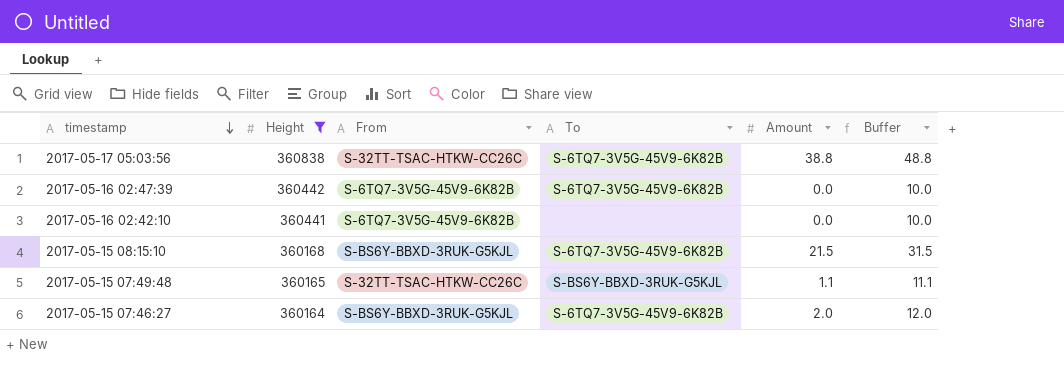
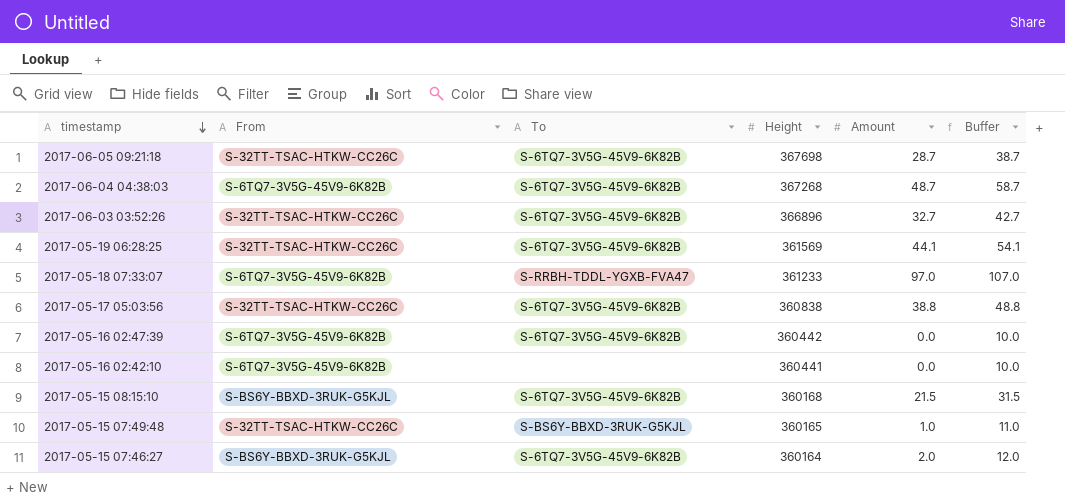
filter: Height <= 360838 -> none
column Height | position: 2 -> 4
2017-05-15 07:49:48 | Amount: 1.1 -> 1.0
2017-05-15 07:49:48 | Buffer: 11.1 -> 11.0

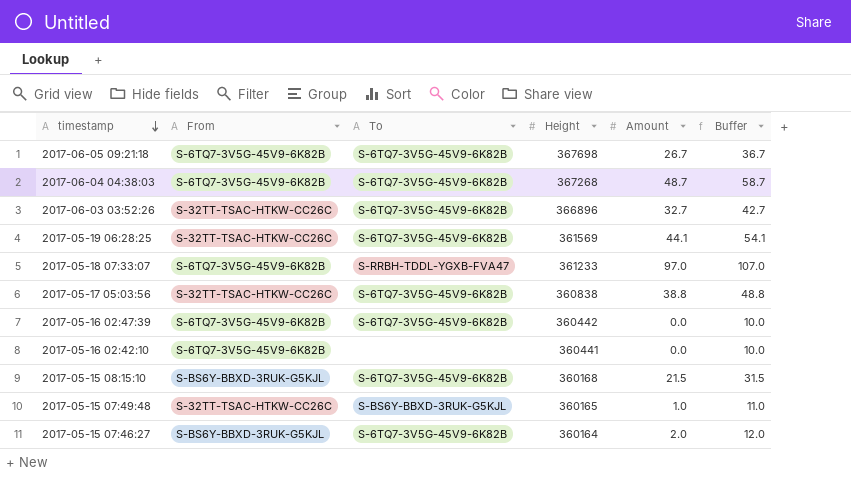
2017-06-05 09:21:18 | From: S-32TT-TSAC-HTKW-CC26C -> S-6TQ7-3V5G-45V9-6K82B
2017-06-05 09:21:18 | Amount: 28.7 -> 26.7
2017-06-05 09:21:18 | Buffer: 38.7 -> 36.7

